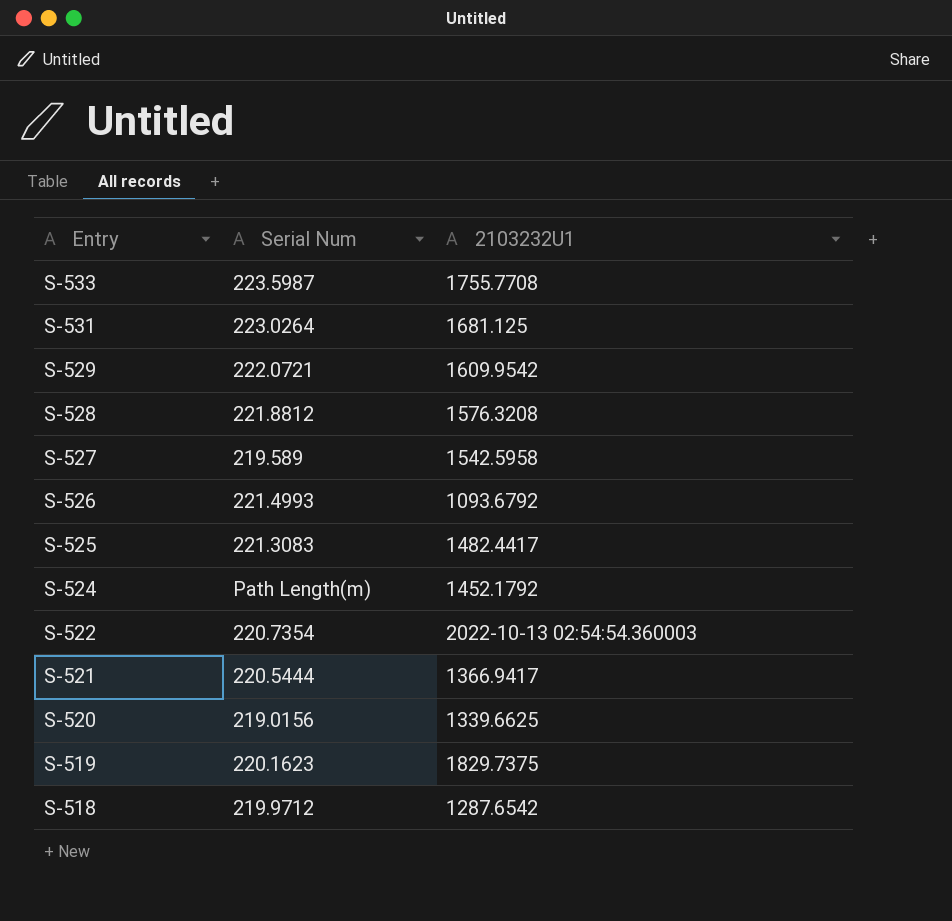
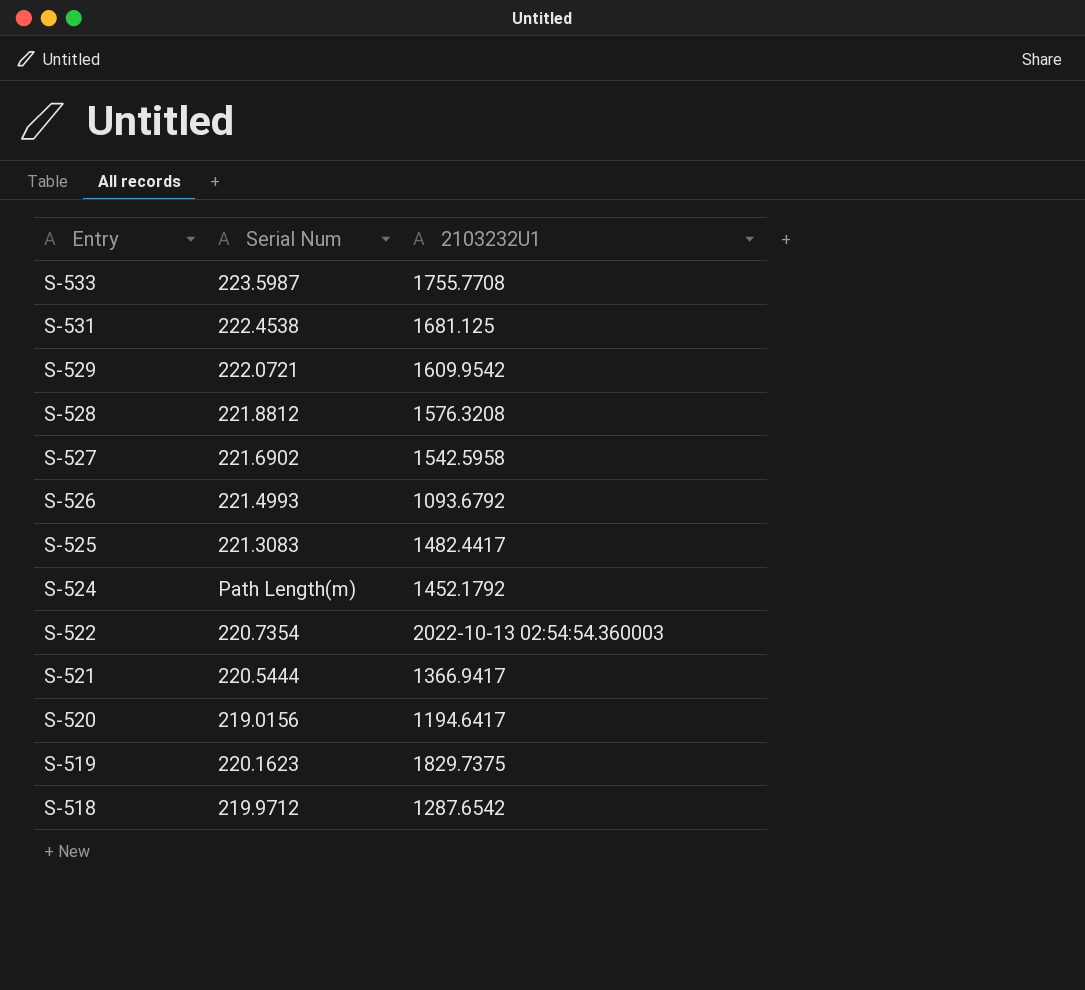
S-531 | Serial Num: 223.0264 -> 222.4538
S-527 | Serial Num: 219.589 -> 221.6902
S-520 | 2103232U1: 1339.6625 -> 1194.6417

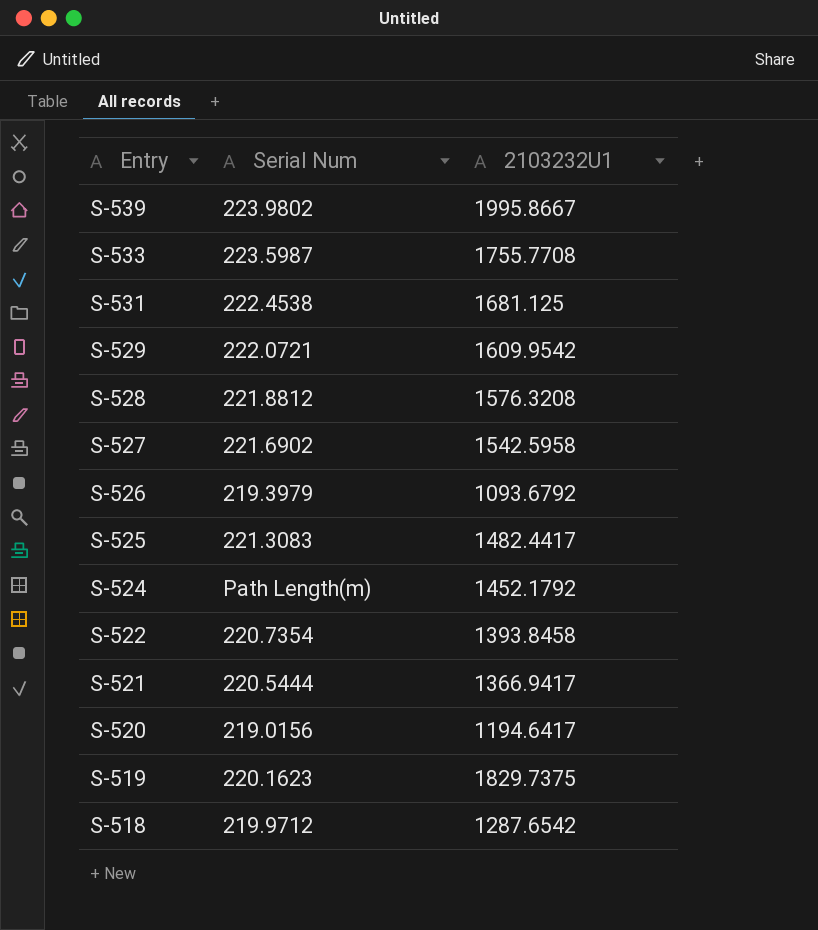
row S-539: none -> 223.9802 | 1995.8667
S-526 | Serial Num: 221.4993 -> 219.3979
S-522 | 2103232U1: 2022-10-13 02:54:54.360003 -> 1393.8458

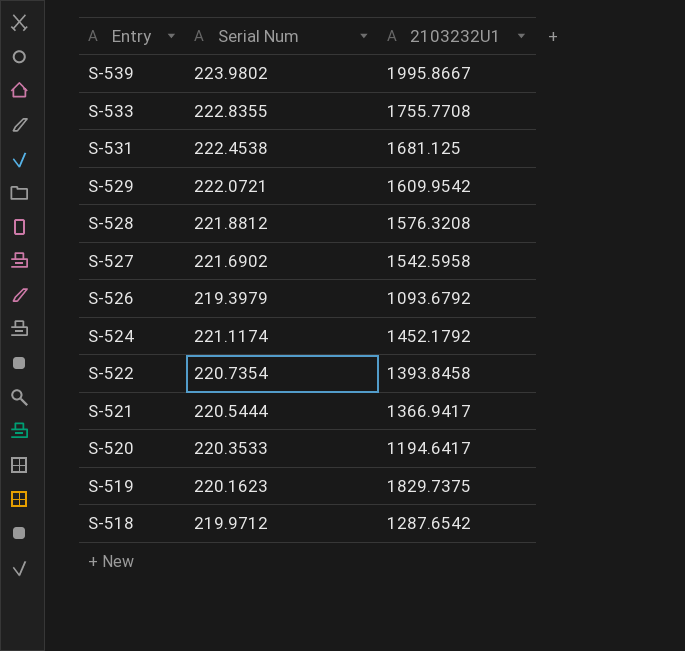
row S-525: 221.3083 | 1482.4417 -> none
S-533 | Serial Num: 223.5987 -> 222.8355
S-524 | Serial Num: Path Length(m) -> 221.1174
S-520 | Serial Num: 219.0156 -> 220.3533

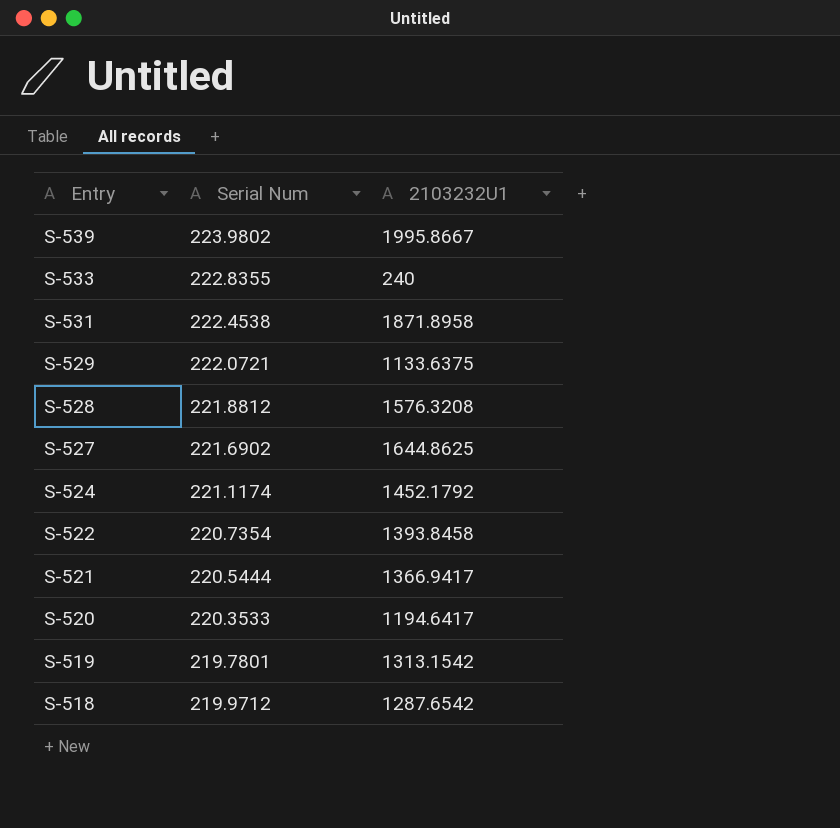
row S-526: 219.3979 | 1093.6792 -> none
S-533 | 2103232U1: 1755.7708 -> 240
S-531 | 2103232U1: 1681.125 -> 1871.8958
S-529 | 2103232U1: 1609.9542 -> 1133.6375
S-527 | 2103232U1: 1542.5958 -> 1644.8625
S-519 | Serial Num: 220.1623 -> 219.7801
S-519 | 2103232U1: 1829.7375 -> 1313.1542

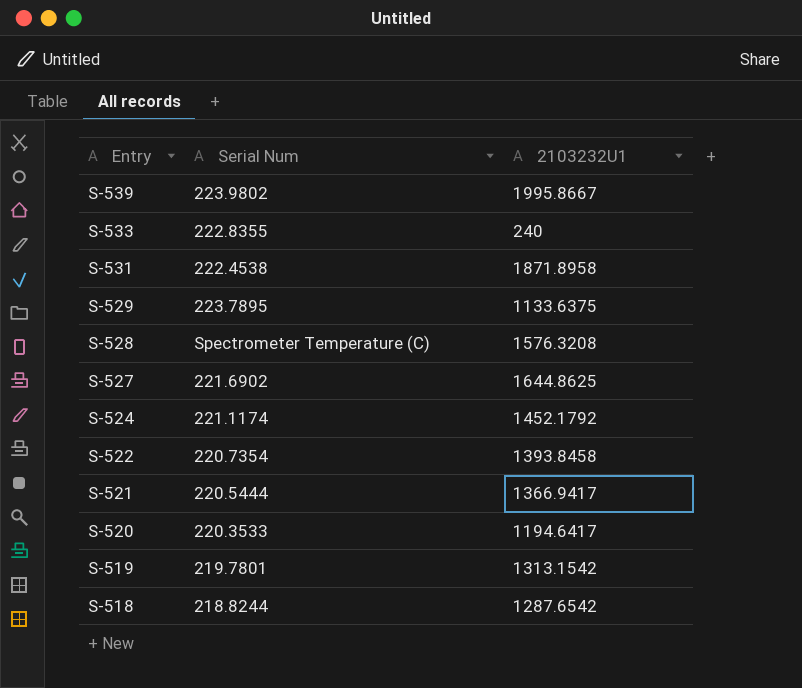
S-529 | Serial Num: 222.0721 -> 223.7895
S-528 | Serial Num: 221.8812 -> Spectrometer Temperature (C)
S-518 | Serial Num: 219.9712 -> 218.8244

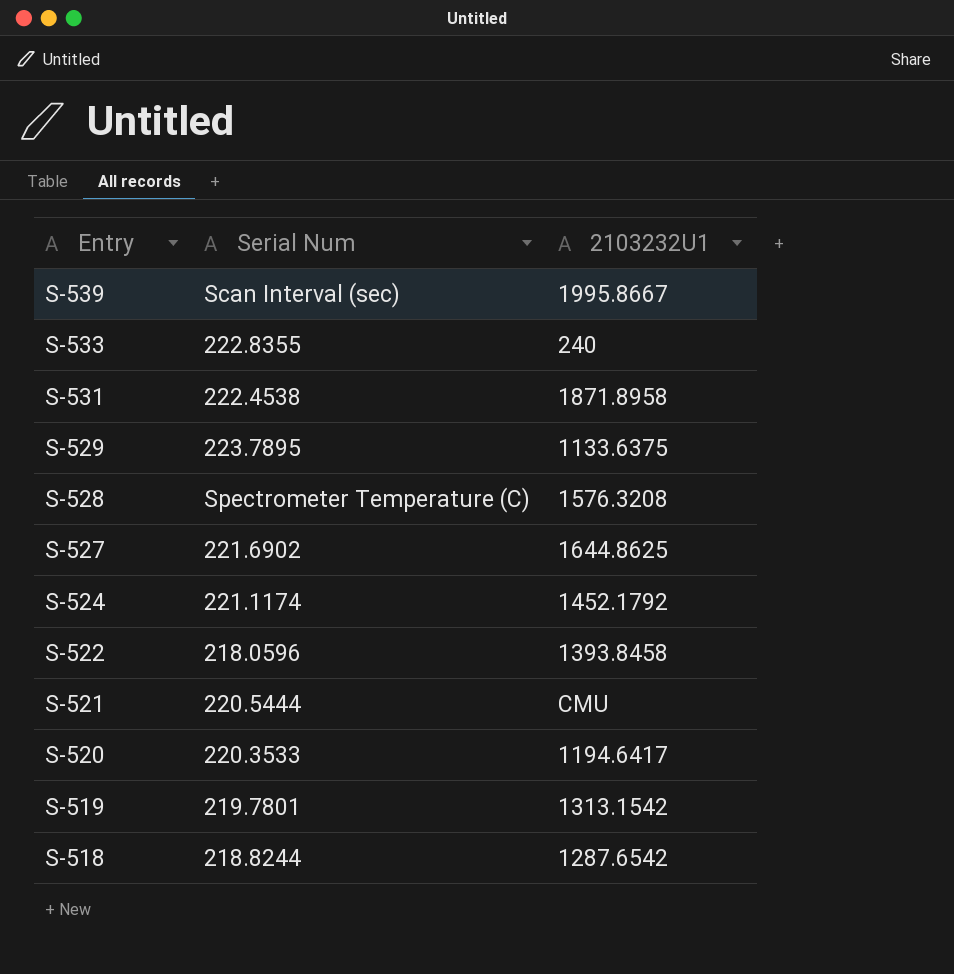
S-539 | Serial Num: 223.9802 -> Scan Interval (sec)
S-522 | Serial Num: 220.7354 -> 218.0596
S-521 | 2103232U1: 1366.9417 -> CMU

